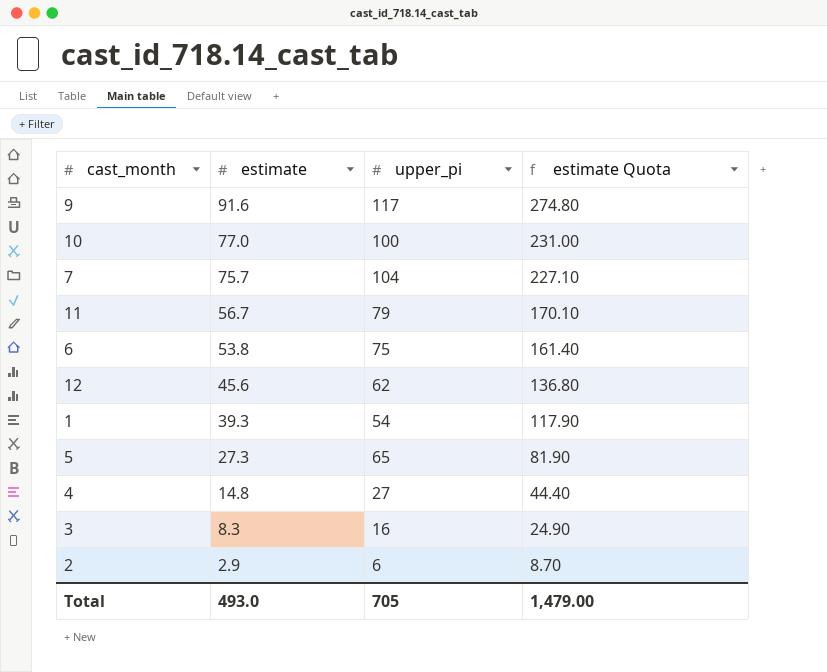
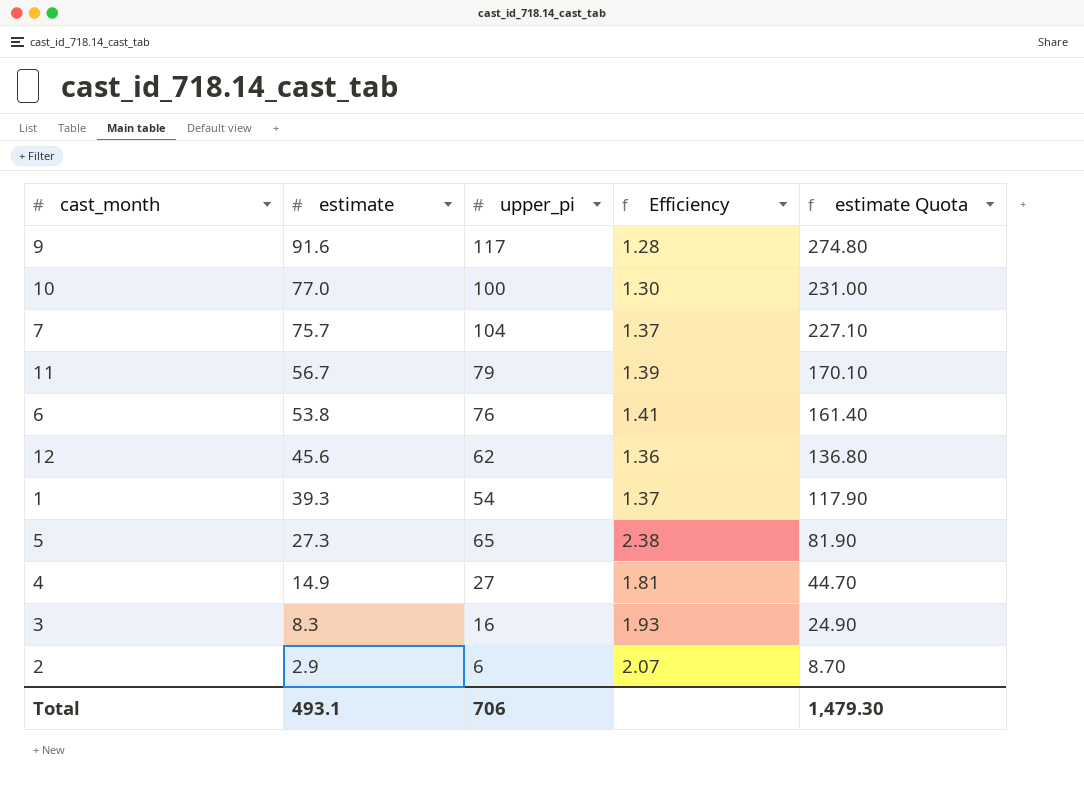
column Efficiency | formula: none -> [upper_pi] / [estimate]
6 | upper_pi: 75 -> 76
4 | estimate: 14.8 -> 14.9
4 | estimate Quota: 44.40 -> 44.70
Total | estimate: 493.0 -> 493.1
Total | upper_pi: 705 -> 706
Total | estimate Quota: 1,479.00 -> 1,479.30

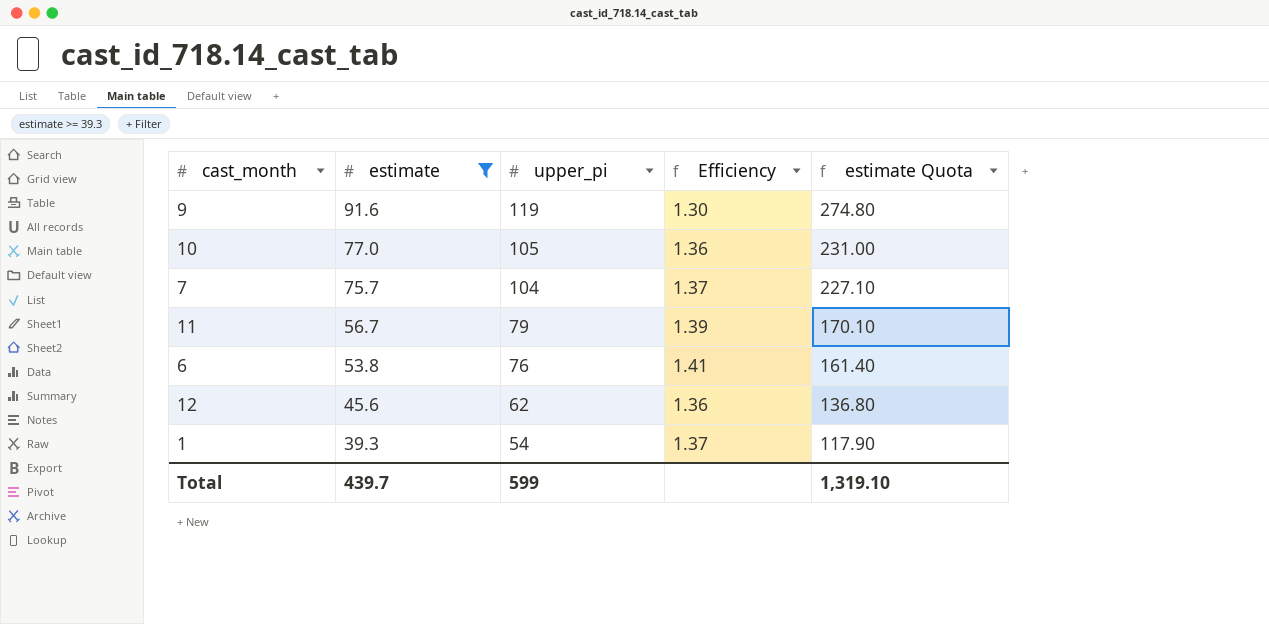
filter: none -> estimate >= 39.3
9 | upper_pi: 117 -> 119
9 | Efficiency: 1.28 -> 1.30
10 | upper_pi: 100 -> 105
10 | Efficiency: 1.30 -> 1.36
Total | estimate: 493.1 -> 439.7
Total | upper_pi: 706 -> 599
Total | estimate Quota: 1,479.30 -> 1,319.10

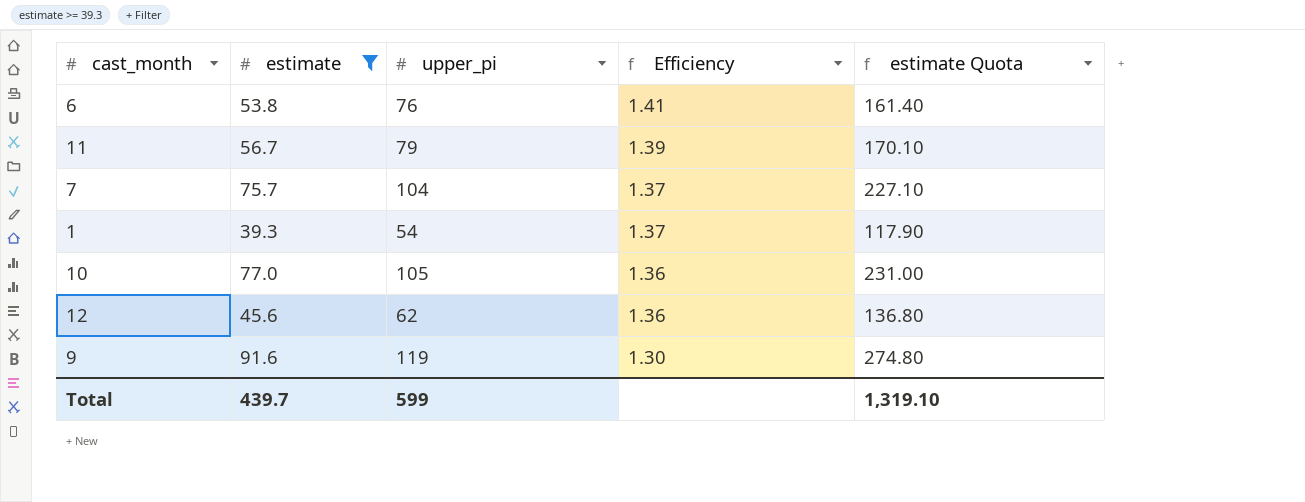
row order: estimate descending -> Efficiency descending

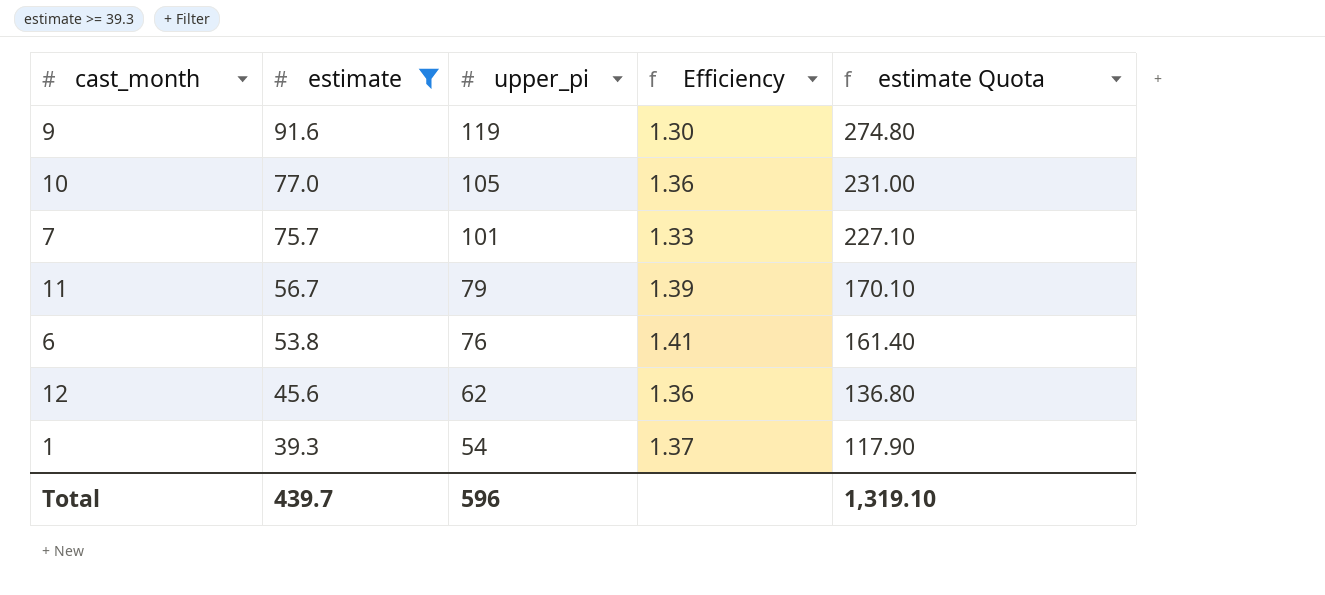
row order: Efficiency descending -> estimate descending
7 | upper_pi: 104 -> 101
7 | Efficiency: 1.37 -> 1.33
Total | upper_pi: 599 -> 596

